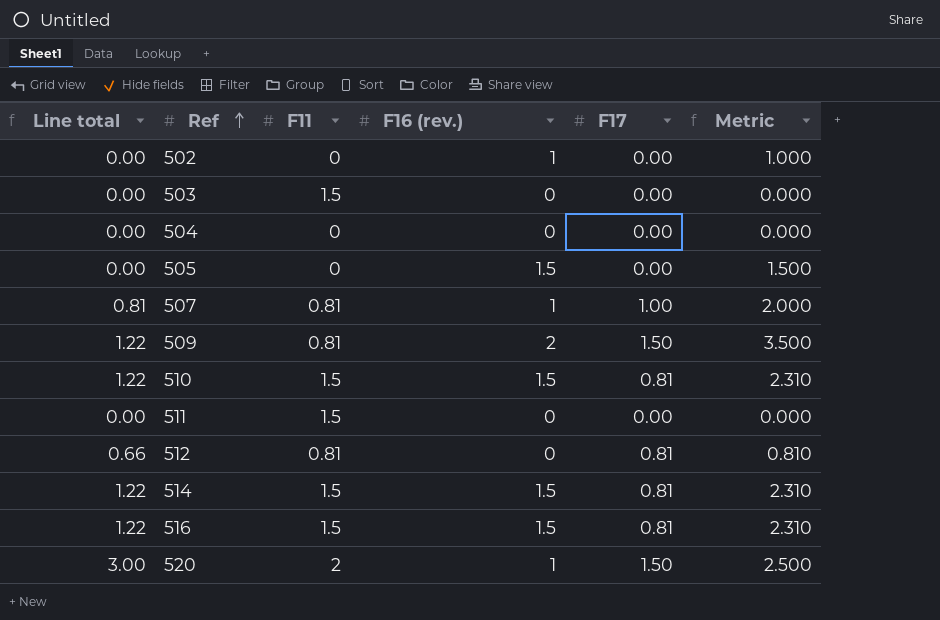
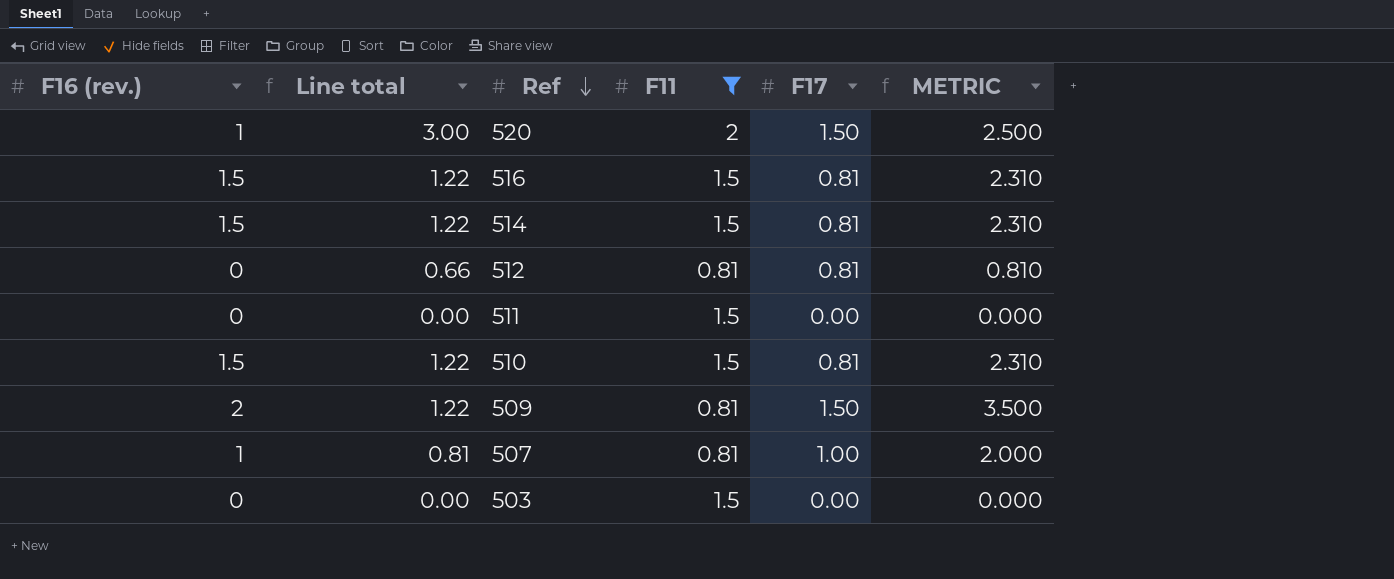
filter: none -> F11 != 0
row order: Ref ascending -> Ref descending
column F16 (rev.) | position: 4 -> 1
column name: Metric -> METRIC

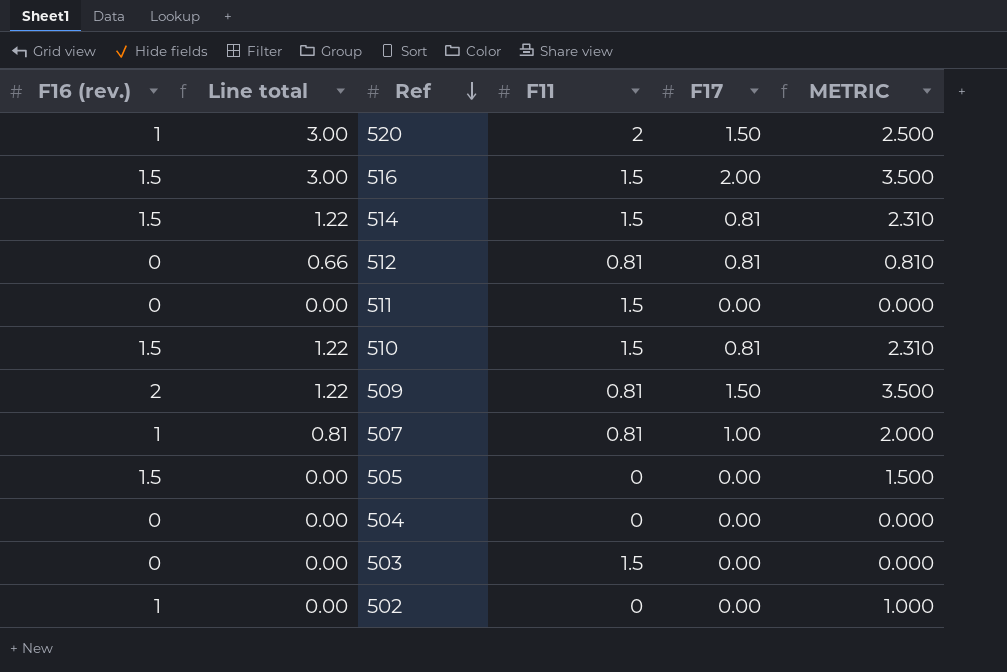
filter: F11 != 0 -> none
516 | Line total: 1.22 -> 3.00
516 | F17: 0.81 -> 2.00
516 | METRIC: 2.310 -> 3.500

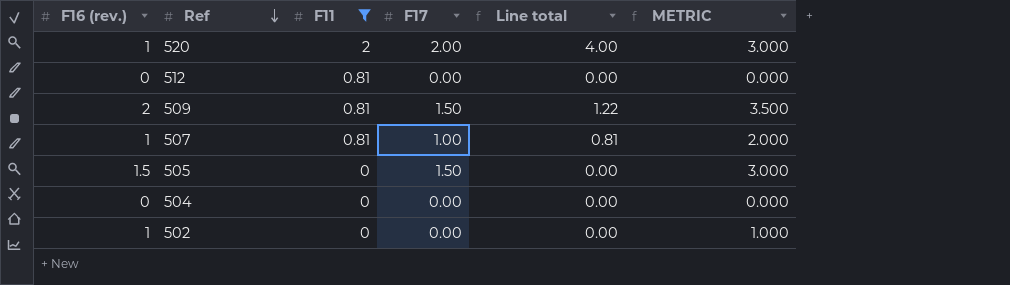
filter: none -> F11 != 1.5
column Line total | position: 2 -> 5
520 | F17: 1.50 -> 2.00
520 | Line total: 3.00 -> 4.00
520 | METRIC: 2.500 -> 3.000
512 | F17: 0.81 -> 0.00
512 | Line total: 0.66 -> 0.00
512 | METRIC: 0.810 -> 0.000
505 | F17: 0.00 -> 1.50
505 | METRIC: 1.500 -> 3.000

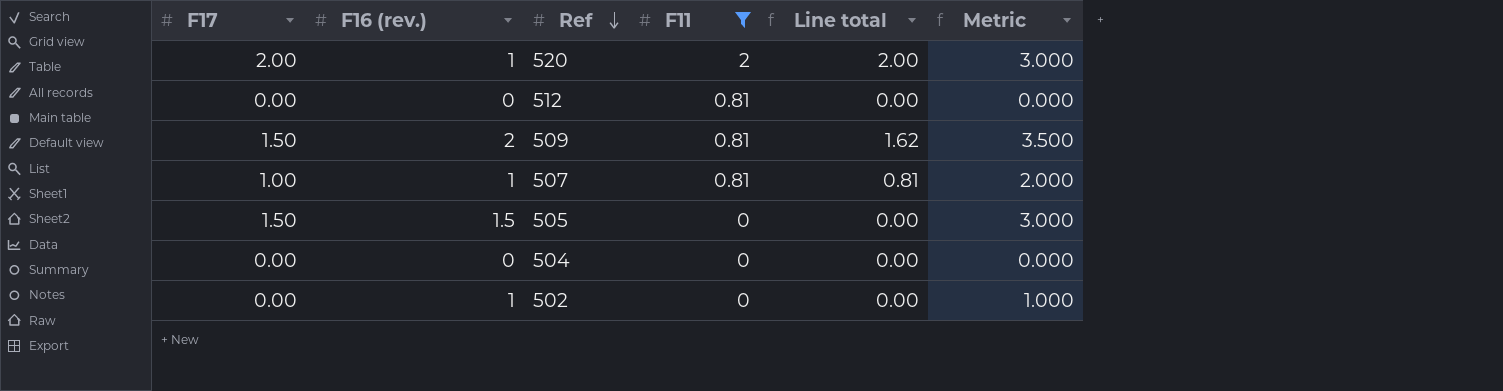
column F17 | position: 4 -> 1
column Line total | formula: [F11] * [F17] -> [F16 (rev.)] * [F11]
column name: METRIC -> Metric

